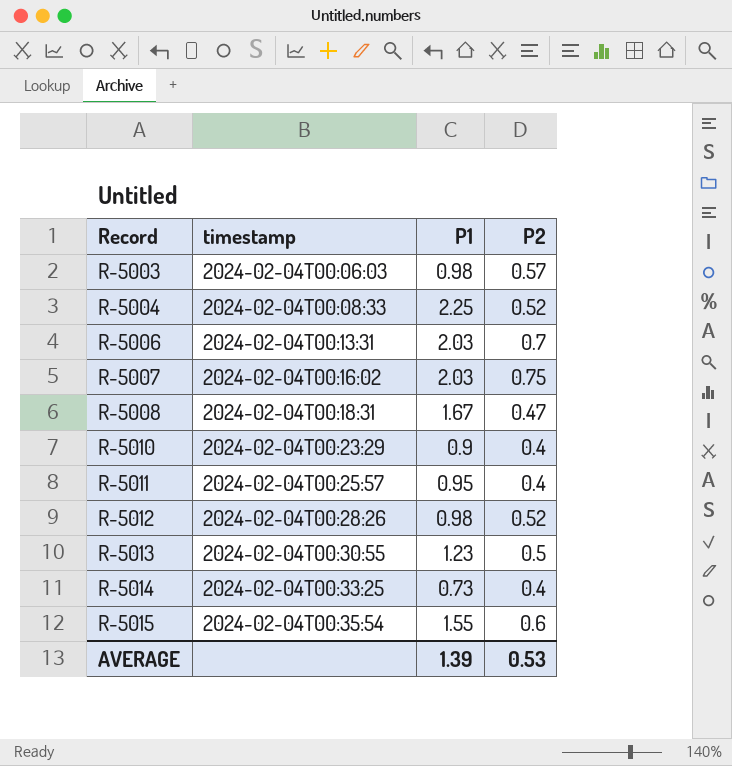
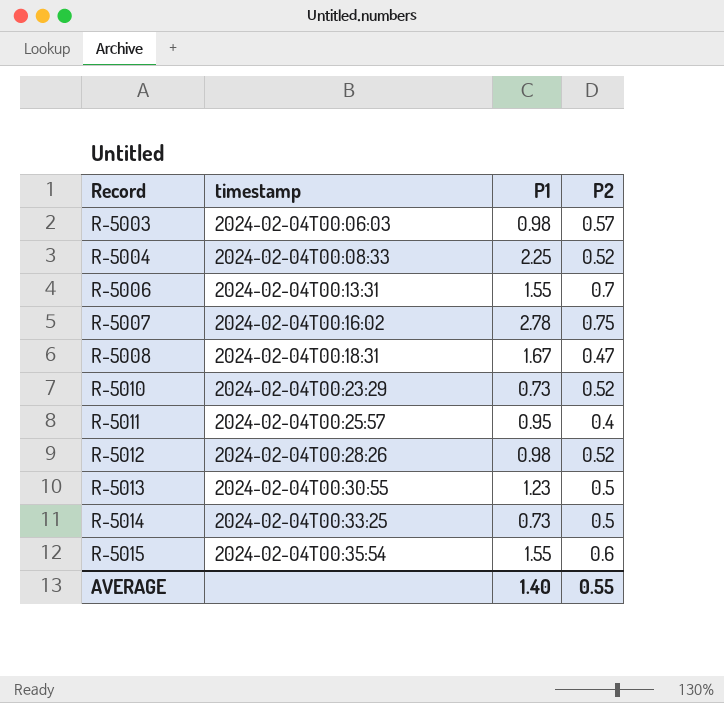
R-5006 | P1: 2.03 -> 1.55
R-5007 | P1: 2.03 -> 2.78
R-5010 | P1: 0.9 -> 0.73
R-5010 | P2: 0.4 -> 0.52
R-5014 | P2: 0.4 -> 0.5
AVERAGE | P1: 1.39 -> 1.40
AVERAGE | P2: 0.53 -> 0.55

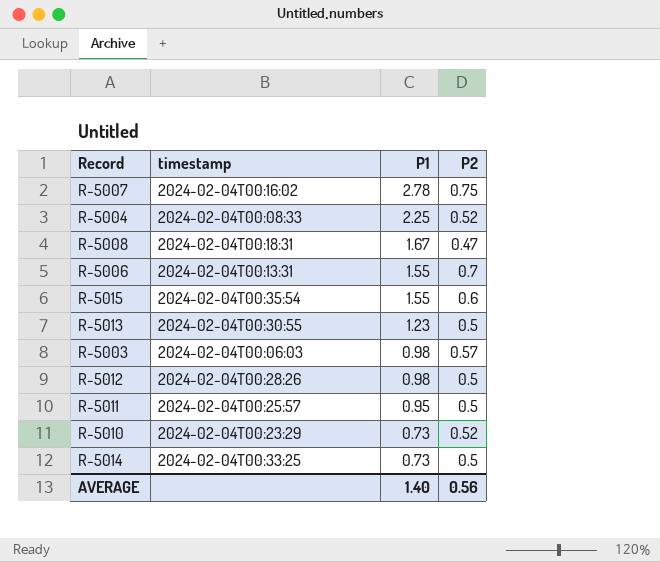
row order: Record ascending -> P1 descending
R-5012 | P2: 0.52 -> 0.5
R-5011 | P2: 0.4 -> 0.5
AVERAGE | P2: 0.55 -> 0.56

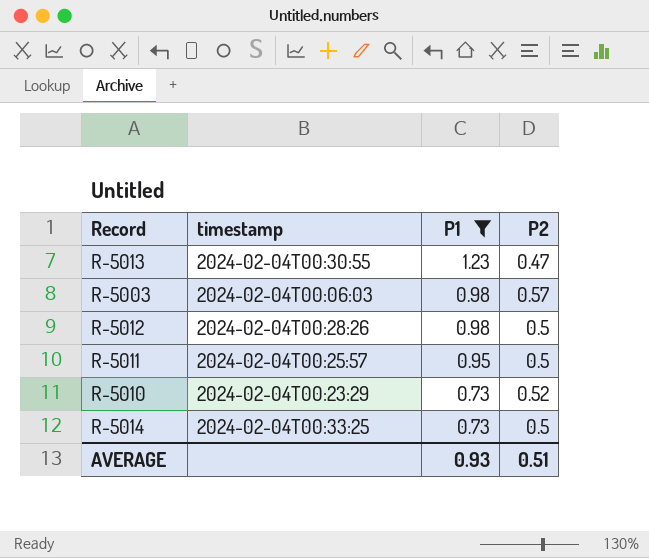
filter: none -> P1 <= 1.23
R-5013 | P2: 0.5 -> 0.47
AVERAGE | P1: 1.40 -> 0.93
AVERAGE | P2: 0.56 -> 0.51

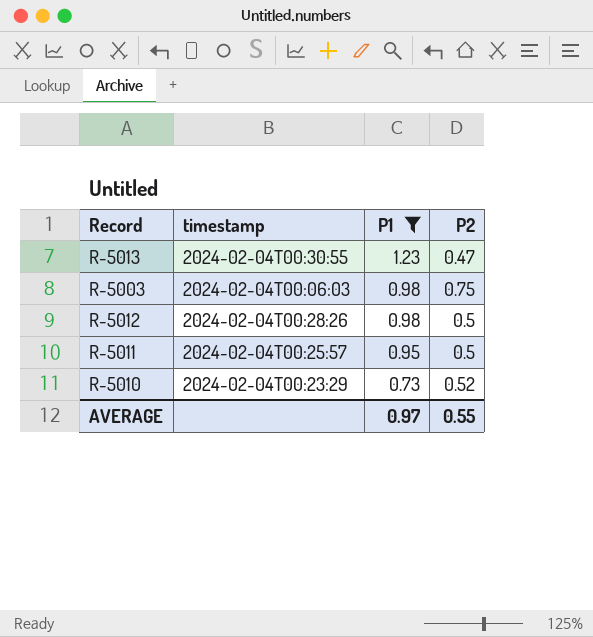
row R-5014: 2024-02-04T00:33:25 | 0.73 | 0.5 -> none
R-5003 | P2: 0.57 -> 0.75
AVERAGE | P1: 0.93 -> 0.97
AVERAGE | P2: 0.51 -> 0.55

